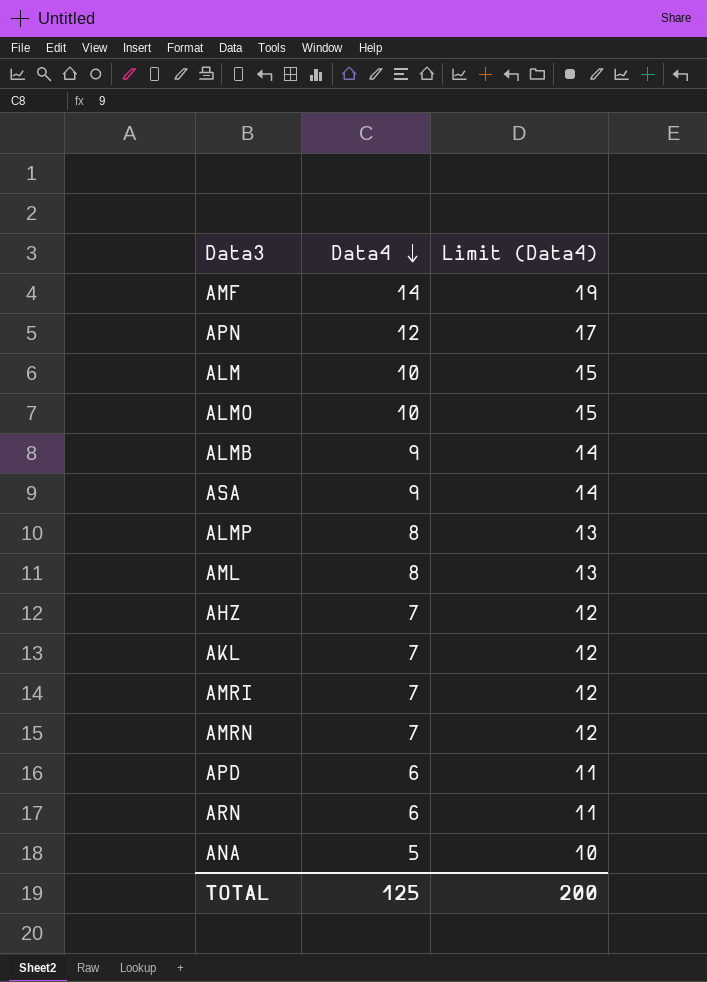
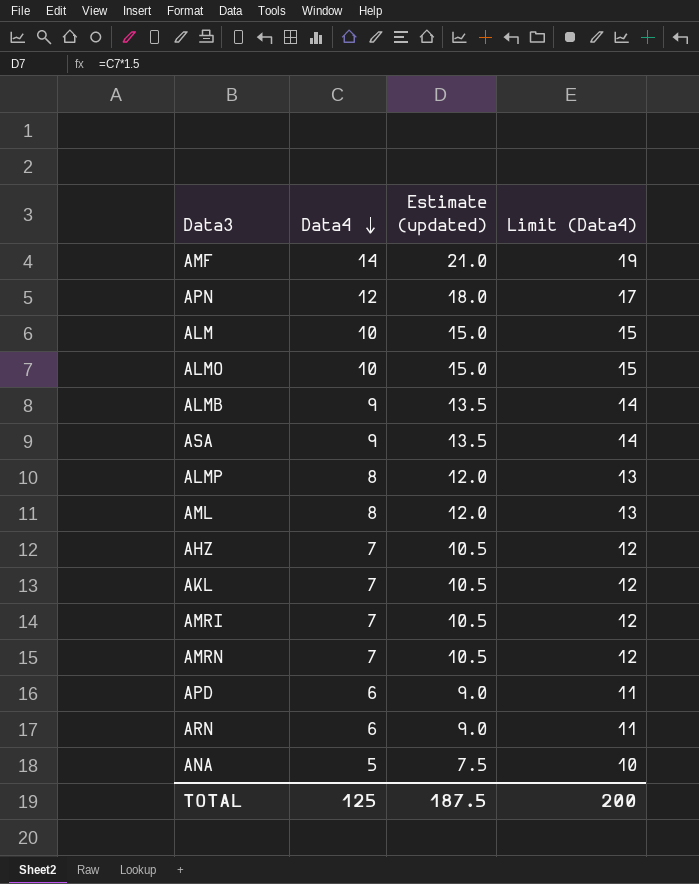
column Estimate (updated) | formula: none -> [Data4] * 1.5

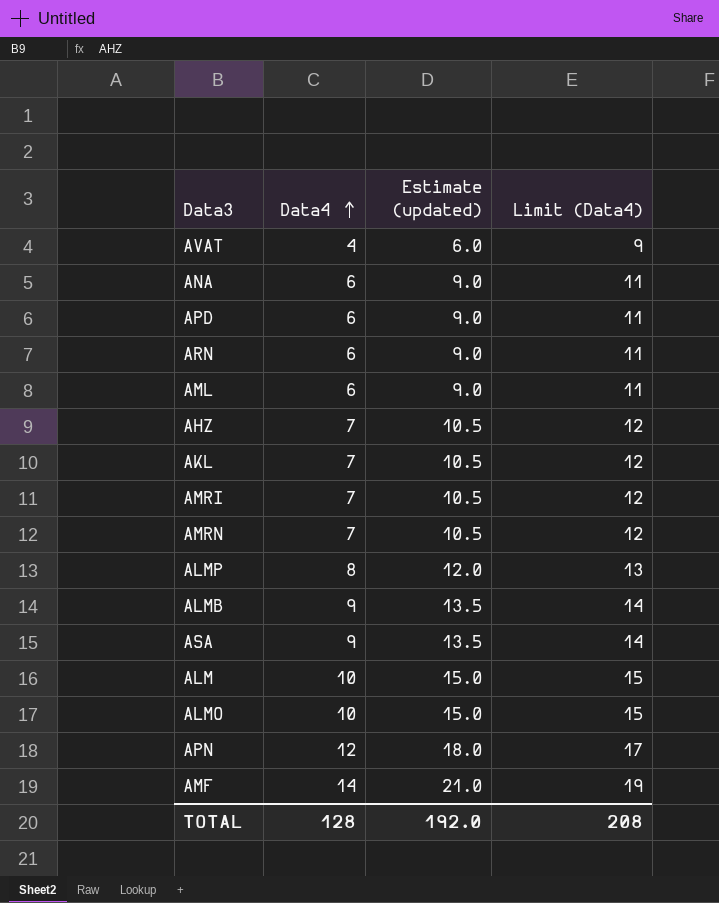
row order: Data4 descending -> Data4 ascending
row AVAT: none -> 4 | 6.0 | 9
ANA | Data4: 5 -> 6
ANA | Estimate (updated): 7.5 -> 9.0
ANA | Limit (Data4): 10 -> 11
AML | Data4: 8 -> 6
AML | Estimate (updated): 12.0 -> 9.0
AML | Limit (Data4): 13 -> 11
TOTAL | Data4: 125 -> 128
TOTAL | Estimate (updated): 187.5 -> 192.0
TOTAL | Limit (Data4): 200 -> 208

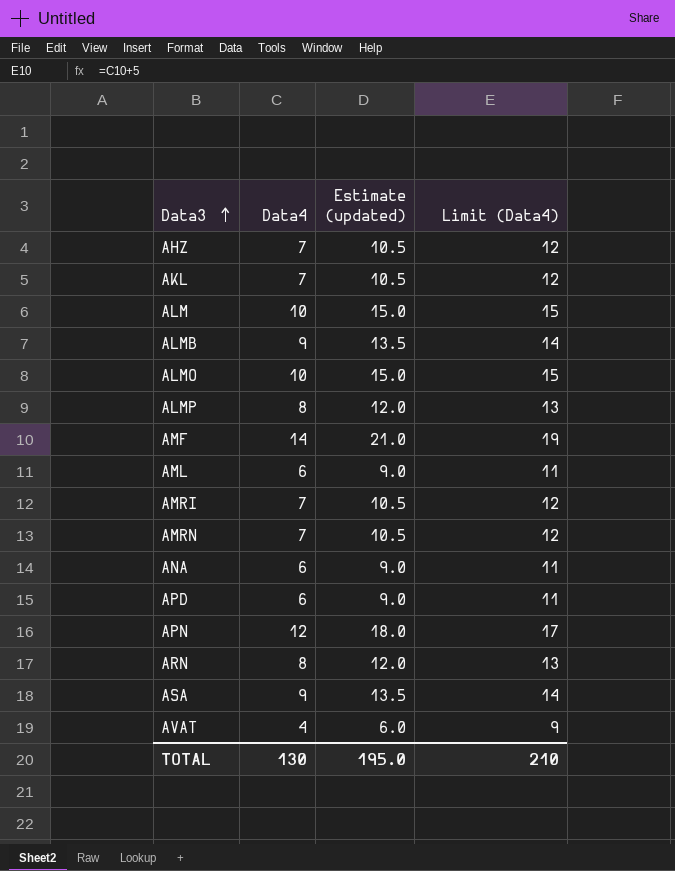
row order: Data4 ascending -> Data3 ascending
ARN | Data4: 6 -> 8
ARN | Estimate (updated): 9.0 -> 12.0
ARN | Limit (Data4): 11 -> 13
TOTAL | Data4: 128 -> 130
TOTAL | Estimate (updated): 192.0 -> 195.0
TOTAL | Limit (Data4): 208 -> 210

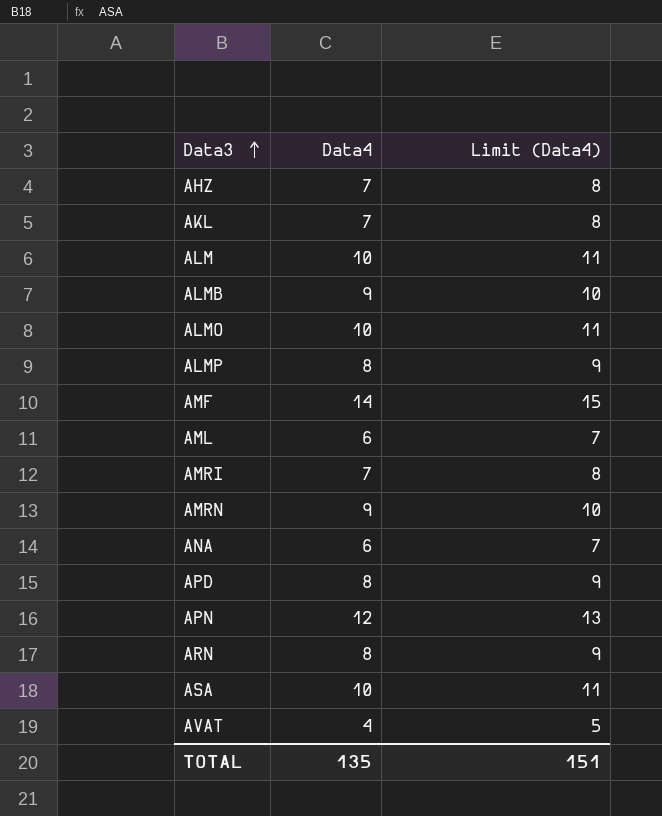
column Estimate (updated) | formula: [Data4] * 1.5 -> none
column Limit (Data4) | formula: [Data4] + 5 -> [Data4] + 1
AMRN | Data4: 7 -> 9
APD | Data4: 6 -> 8
ASA | Data4: 9 -> 10
TOTAL | Data4: 130 -> 135
TOTAL | Limit (Data4): 210 -> 151

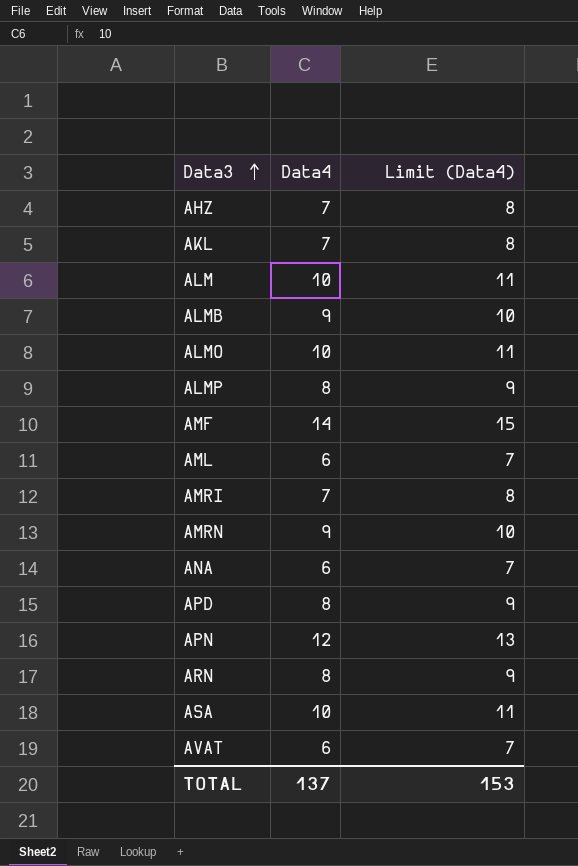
AVAT | Data4: 4 -> 6
AVAT | Limit (Data4): 5 -> 7
TOTAL | Data4: 135 -> 137
TOTAL | Limit (Data4): 151 -> 153

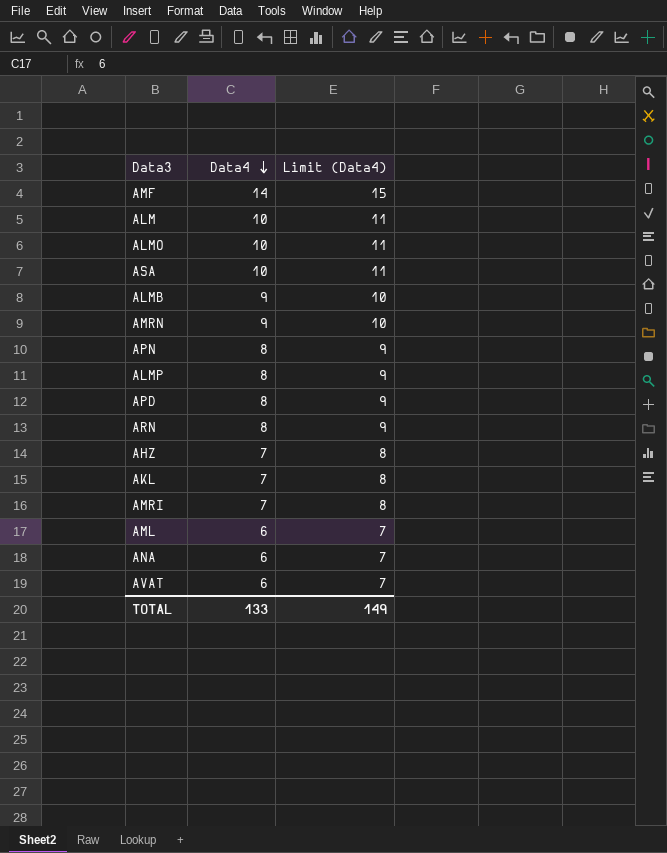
row order: Data3 ascending -> Data4 descending
APN | Data4: 12 -> 8
APN | Limit (Data4): 13 -> 9
TOTAL | Data4: 137 -> 133
TOTAL | Limit (Data4): 153 -> 149

